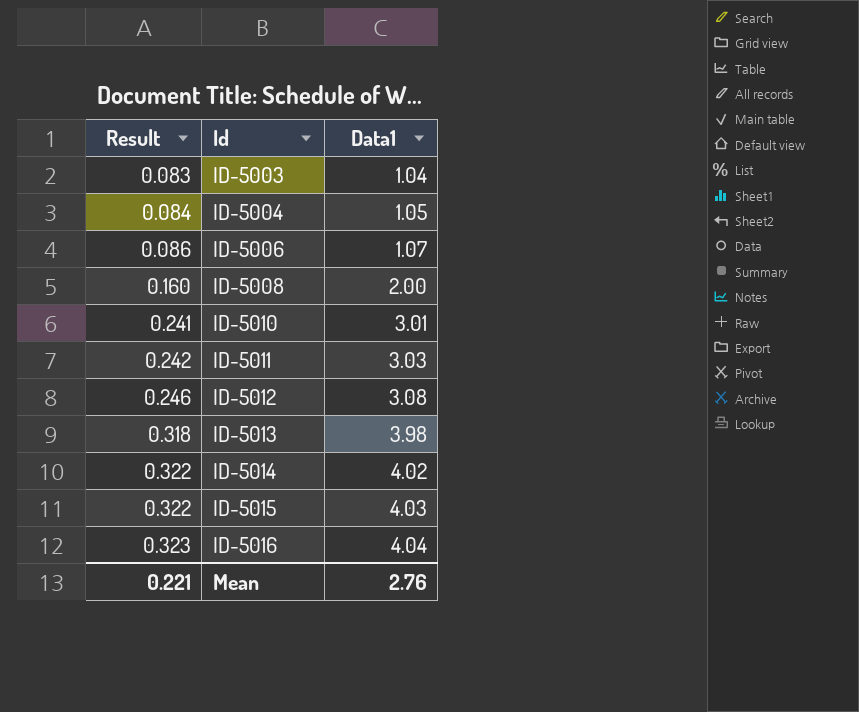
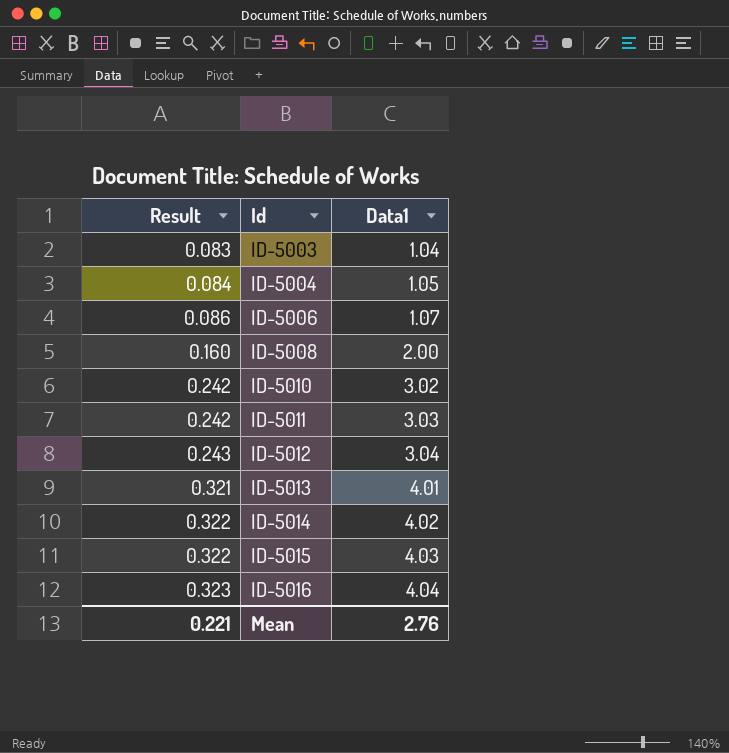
ID-5010 | Result: 0.241 -> 0.242
ID-5010 | Data1: 3.01 -> 3.02
ID-5012 | Result: 0.246 -> 0.243
ID-5012 | Data1: 3.08 -> 3.04
ID-5013 | Result: 0.318 -> 0.321
ID-5013 | Data1: 3.98 -> 4.01

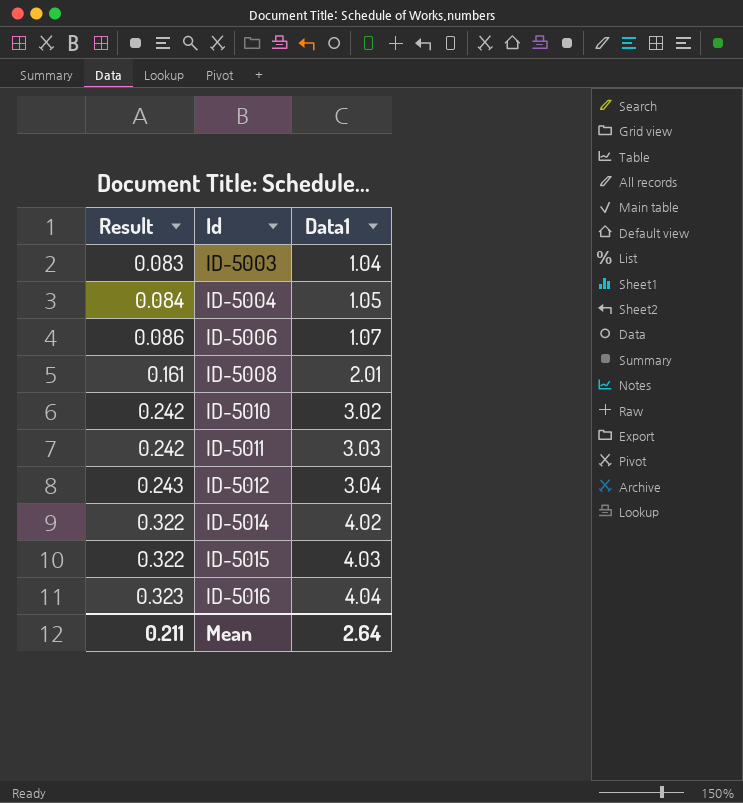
row ID-5013: 0.321 | 4.01 -> none
ID-5008 | Result: 0.160 -> 0.161
ID-5008 | Data1: 2.00 -> 2.01
Mean | Result: 0.221 -> 0.211
Mean | Data1: 2.76 -> 2.64

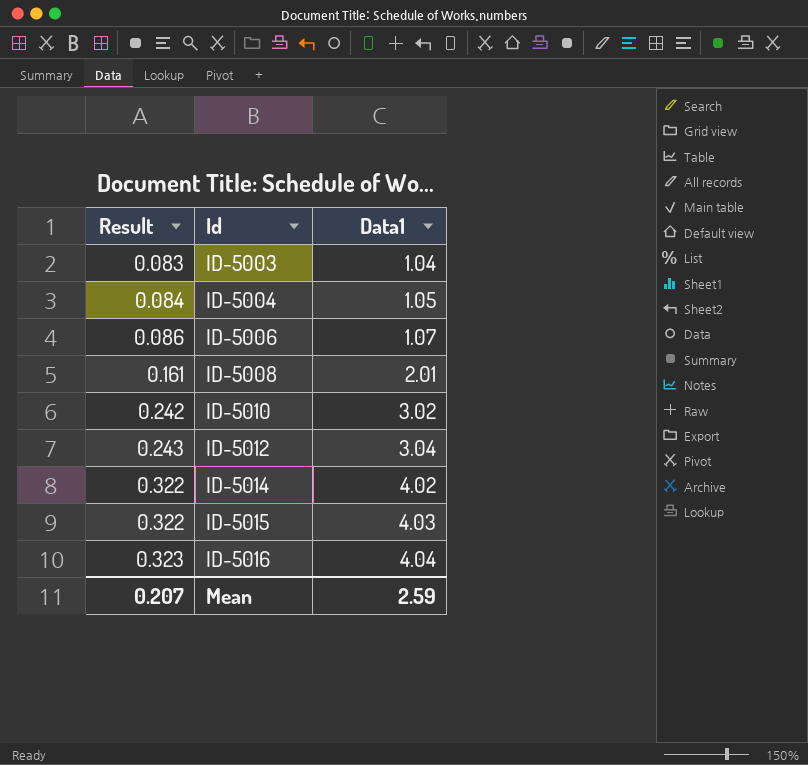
row ID-5011: 0.242 | 3.03 -> none
Mean | Result: 0.211 -> 0.207
Mean | Data1: 2.64 -> 2.59

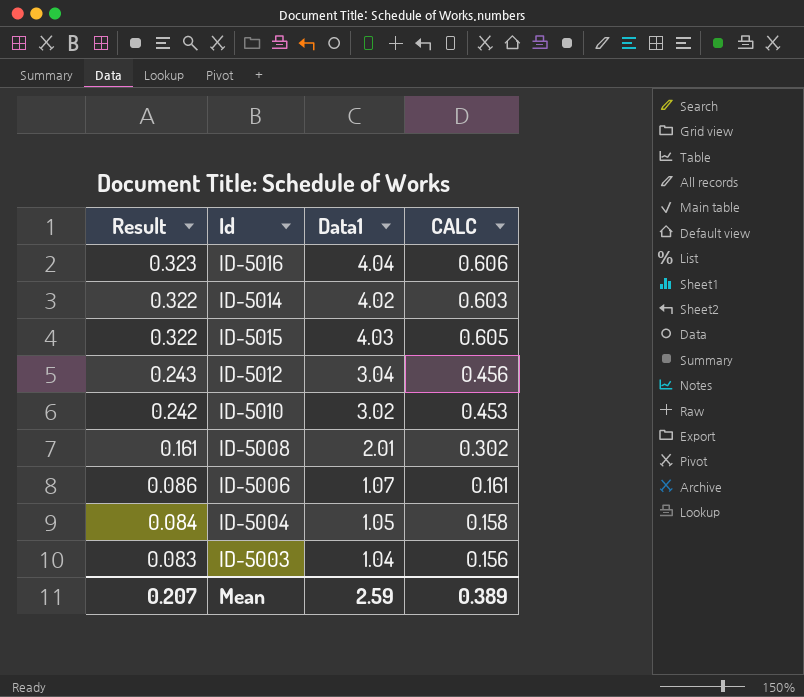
row order: Result ascending -> Result descending
column CALC | formula: none -> [Data1] * 0.15

